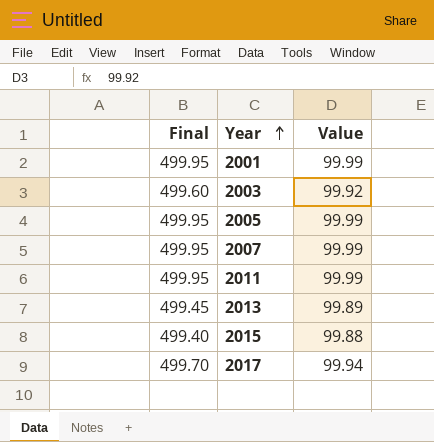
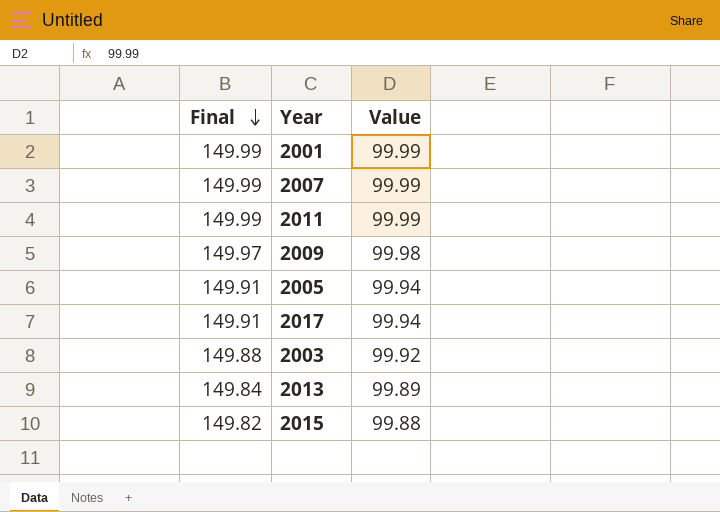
row order: Year ascending -> Final descending
column Final | formula: [Value] * 5 -> [Value] * 1.5
row 2009: none -> 149.97 | 99.98
2005 | Value: 99.99 -> 99.94

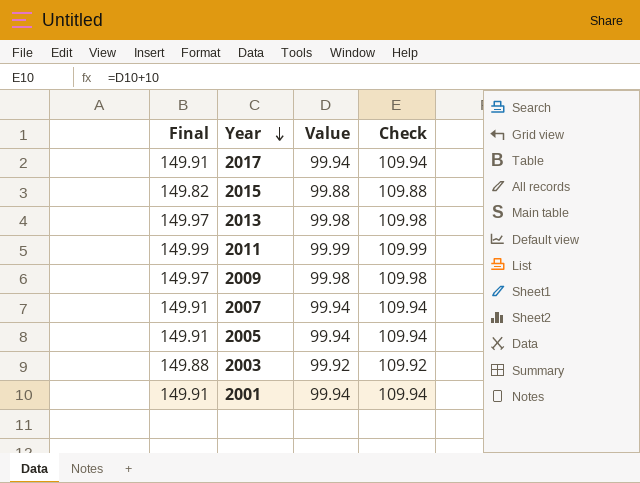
row order: Final descending -> Year descending
column Check | formula: none -> [Value] + 10
2013 | Final: 149.84 -> 149.97
2013 | Value: 99.89 -> 99.98
2007 | Final: 149.99 -> 149.91
2007 | Value: 99.99 -> 99.94
2001 | Final: 149.99 -> 149.91
2001 | Value: 99.99 -> 99.94

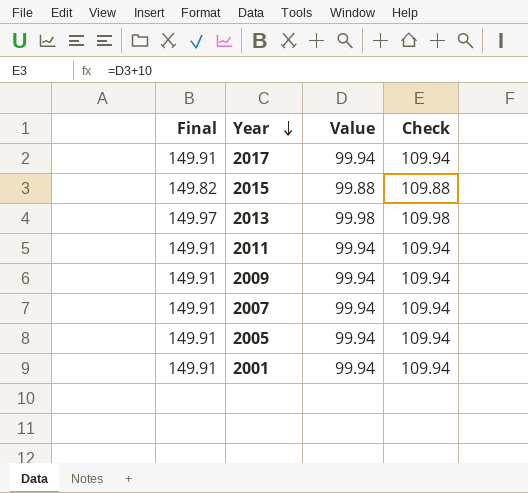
row 2003: 149.88 | 99.92 | 109.92 -> none
2011 | Final: 149.99 -> 149.91
2011 | Value: 99.99 -> 99.94
2011 | Check: 109.99 -> 109.94
2009 | Final: 149.97 -> 149.91
2009 | Value: 99.98 -> 99.94
2009 | Check: 109.98 -> 109.94

